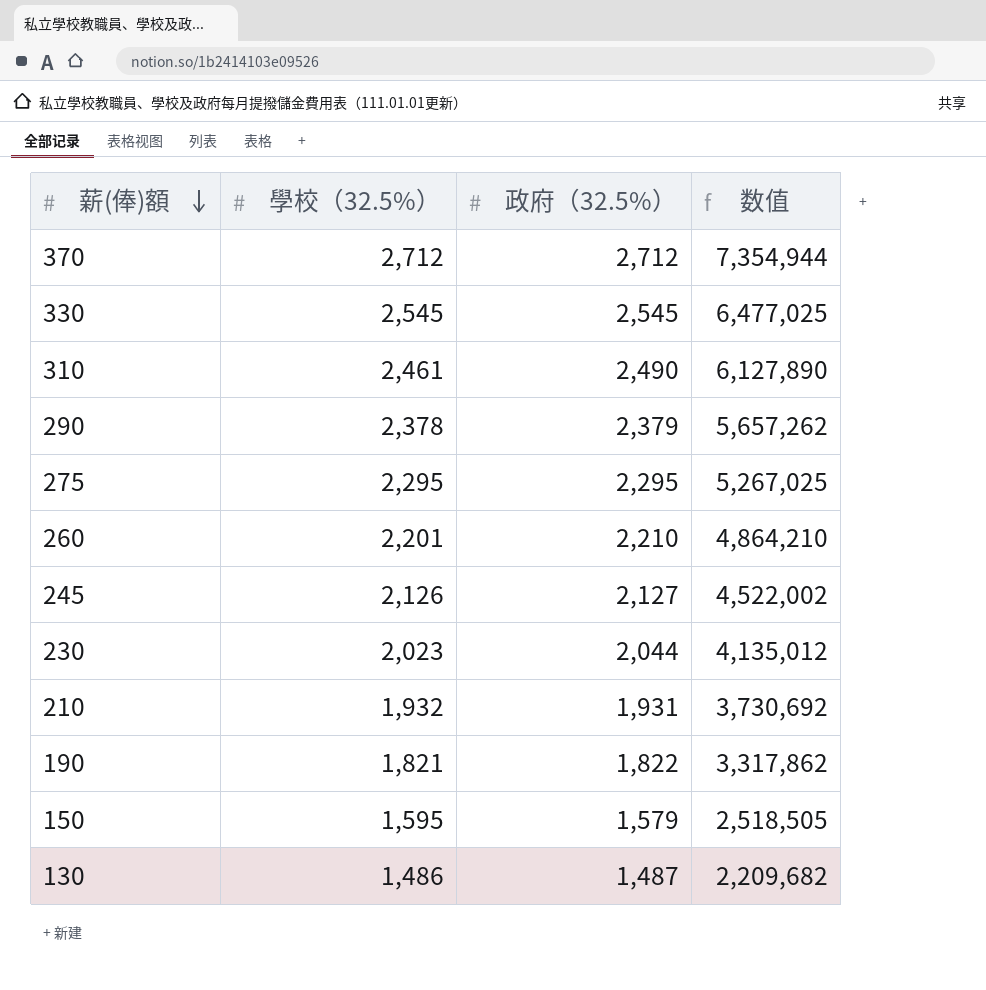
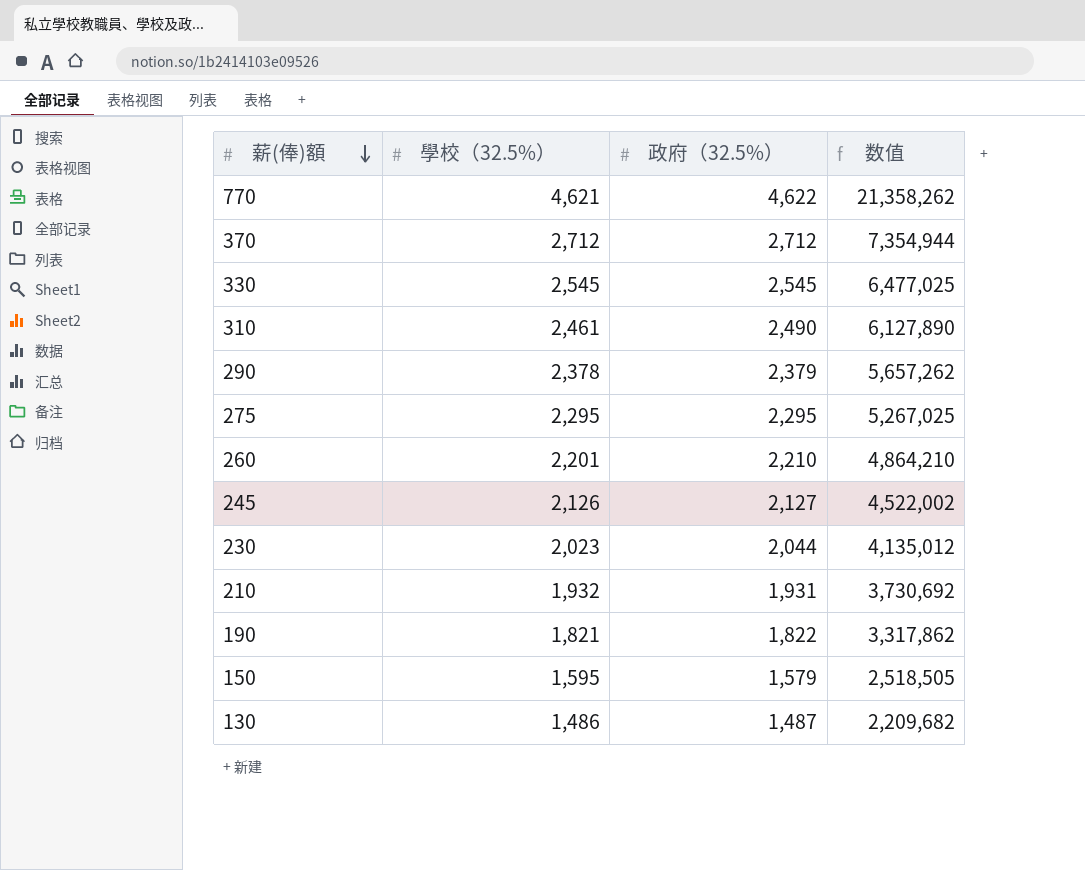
row 770: none -> 4,621 | 4,622 | 21,358,262

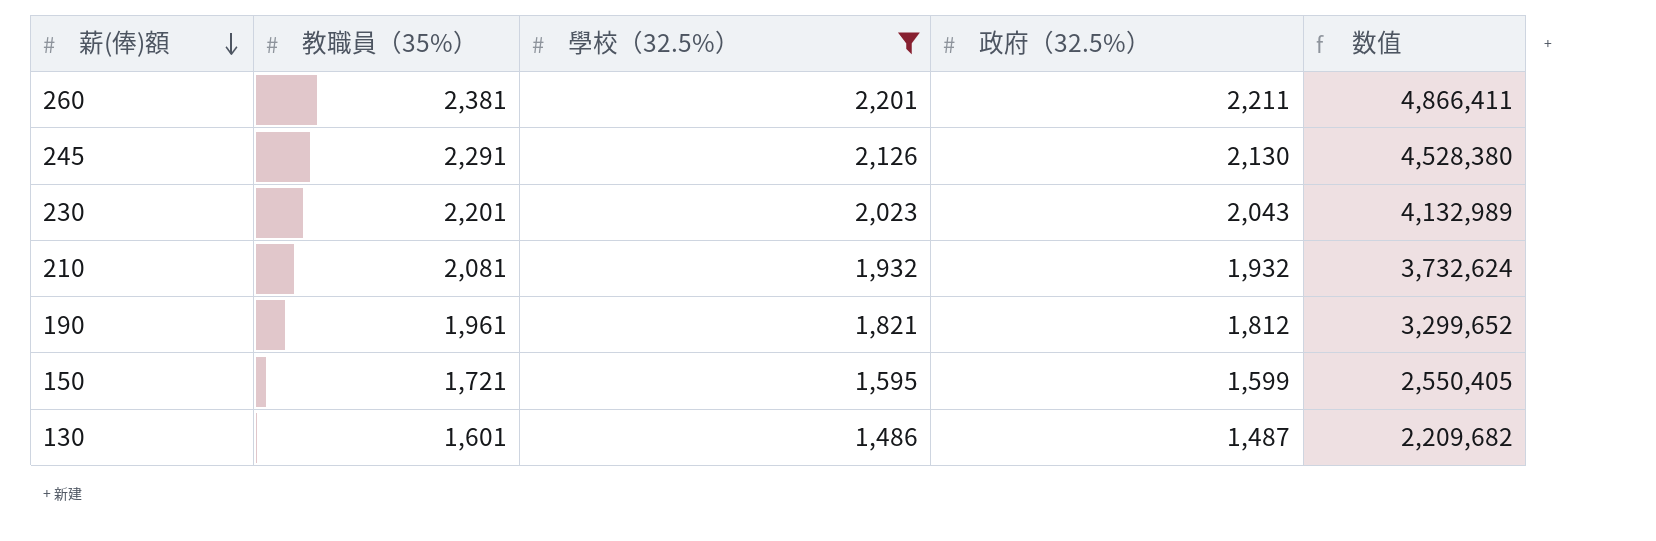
filter: none -> 學校（32.5%） <= 2,201
column 教職員（35%） | position: none -> 2
260 | 政府（32.5%）: 2,210 -> 2,211
260 | 数值: 4,864,210 -> 4,866,411
245 | 政府（32.5%）: 2,127 -> 2,130
245 | 数值: 4,522,002 -> 4,528,380
230 | 政府（32.5%）: 2,044 -> 2,043
230 | 数值: 4,135,012 -> 4,132,989
210 | 政府（32.5%）: 1,931 -> 1,932
210 | 数值: 3,730,692 -> 3,732,624
190 | 政府（32.5%）: 1,822 -> 1,812
190 | 数值: 3,317,862 -> 3,299,652
150 | 政府（32.5%）: 1,579 -> 1,599
150 | 数值: 2,518,505 -> 2,550,405

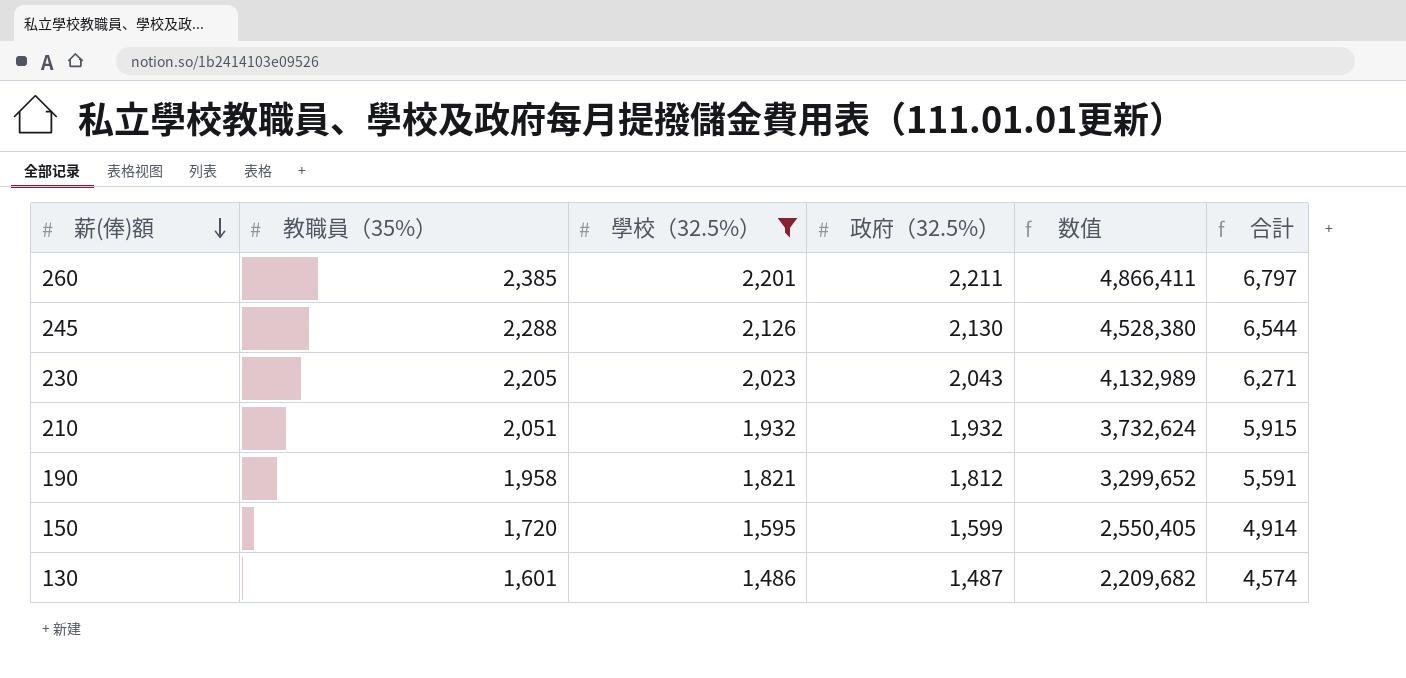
column 合計 | formula: none -> [教職員（35%）] + [學校（32.5%）] + [政府（32.5%）]
260 | 教職員（35%）: 2,381 -> 2,385
245 | 教職員（35%）: 2,291 -> 2,288
230 | 教職員（35%）: 2,201 -> 2,205
210 | 教職員（35%）: 2,081 -> 2,051
190 | 教職員（35%）: 1,961 -> 1,958
150 | 教職員（35%）: 1,721 -> 1,720

